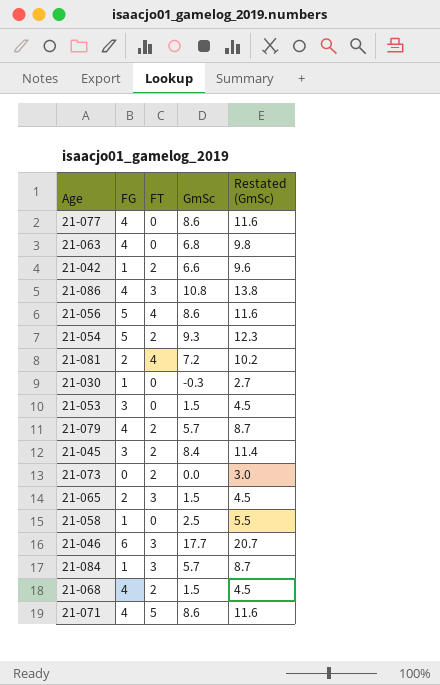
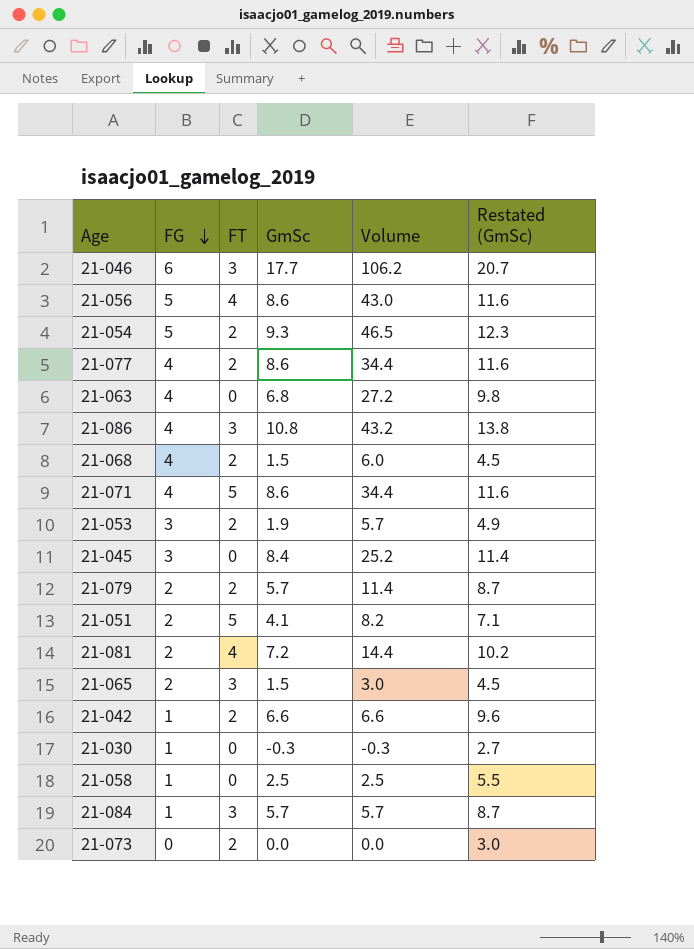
row order: none -> FG descending
column Volume | formula: none -> [FG] * [GmSc]
21-077 | FT: 0 -> 2
21-053 | FT: 0 -> 2
21-053 | GmSc: 1.5 -> 1.9
21-053 | Restated (GmSc): 4.5 -> 4.9
21-045 | FT: 2 -> 0
21-079 | FG: 4 -> 2
row 21-051: none -> 2 | 5 | 4.1 | 8.2 | 7.1

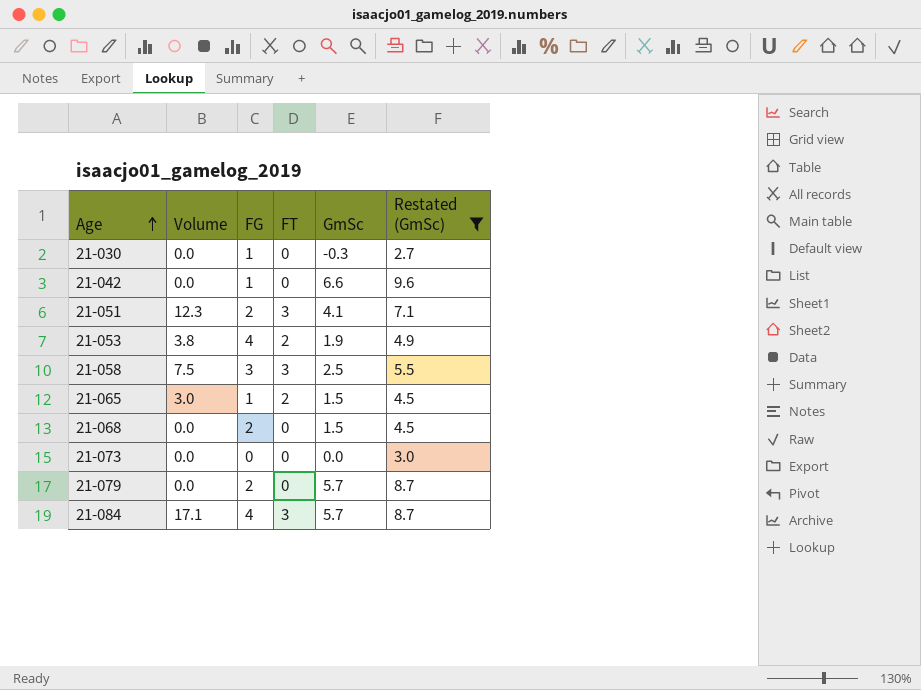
filter: none -> Restated (GmSc) <= 9.6
row order: FG descending -> Age ascending
column Volume | formula: [FG] * [GmSc] -> [FT] * [GmSc]
column Volume | position: 5 -> 2
21-042 | FT: 2 -> 0
21-051 | FT: 5 -> 3
21-053 | FG: 3 -> 4
21-058 | FG: 1 -> 3
21-058 | FT: 0 -> 3
21-065 | FG: 2 -> 1
21-065 | FT: 3 -> 2
21-068 | FG: 4 -> 2
21-068 | FT: 2 -> 0
21-073 | FT: 2 -> 0
21-079 | FT: 2 -> 0
21-084 | FG: 1 -> 4

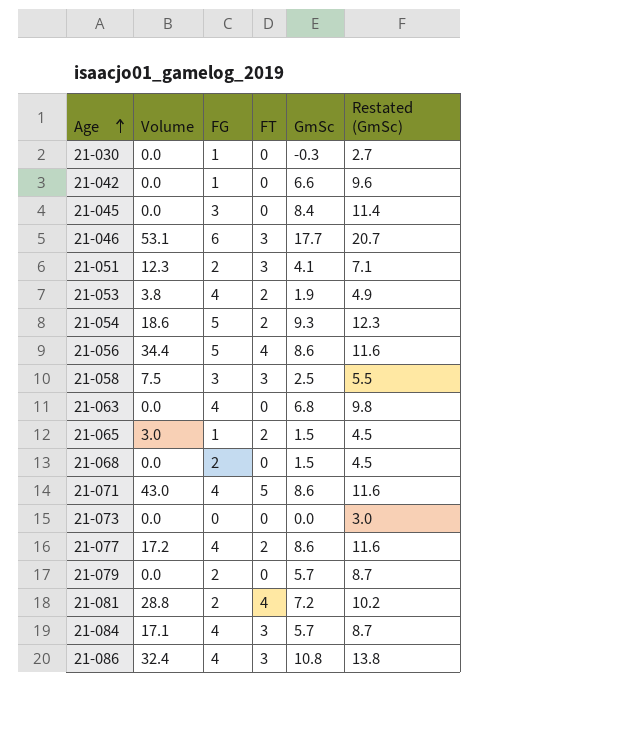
filter: Restated (GmSc) <= 9.6 -> none

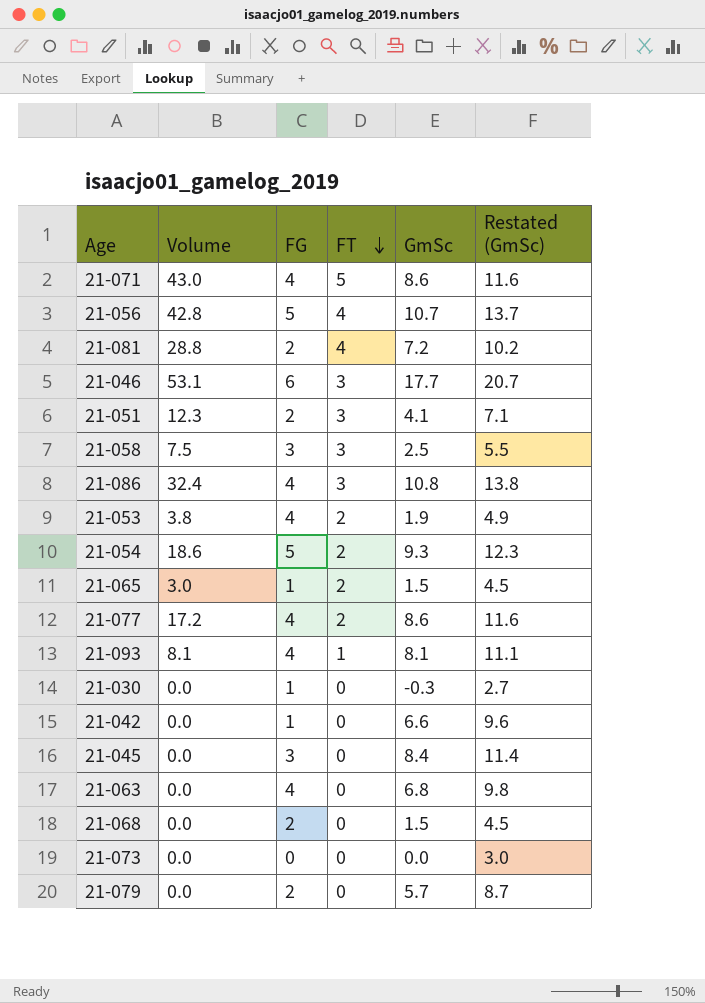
row order: Age ascending -> FT descending
row 21-084: 17.1 | 4 | 3 | 5.7 | 8.7 -> none
21-056 | Volume: 34.4 -> 42.8
21-056 | GmSc: 8.6 -> 10.7
21-056 | Restated (GmSc): 11.6 -> 13.7
row 21-093: none -> 8.1 | 4 | 1 | 8.1 | 11.1

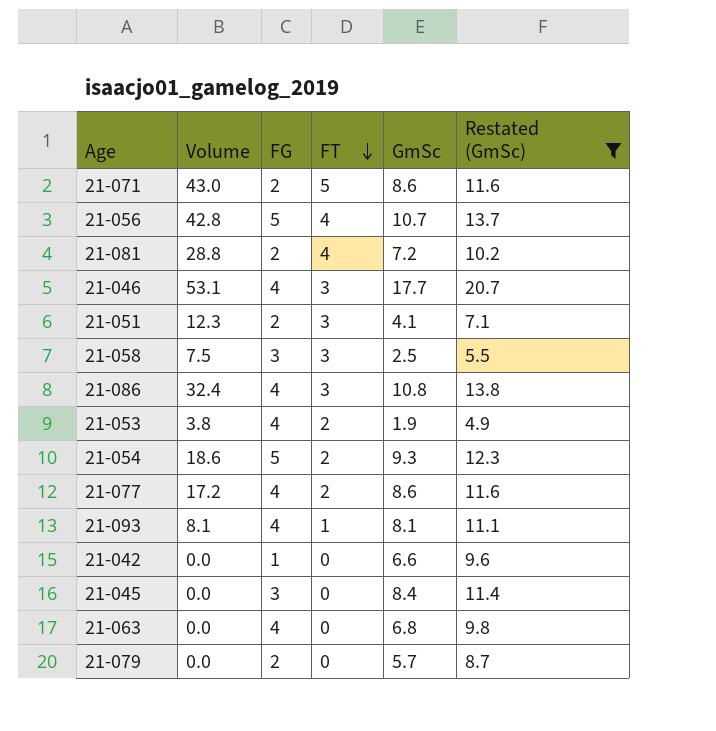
filter: none -> Restated (GmSc) >= 4.9
21-071 | FG: 4 -> 2
21-046 | FG: 6 -> 4

